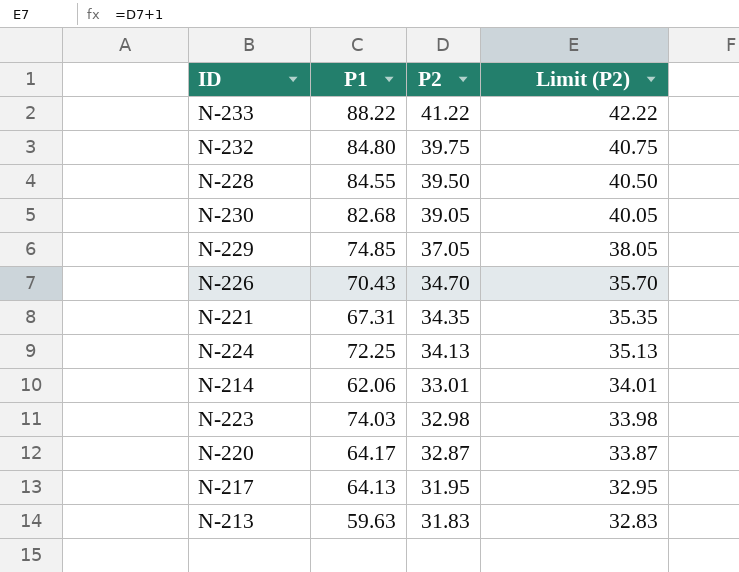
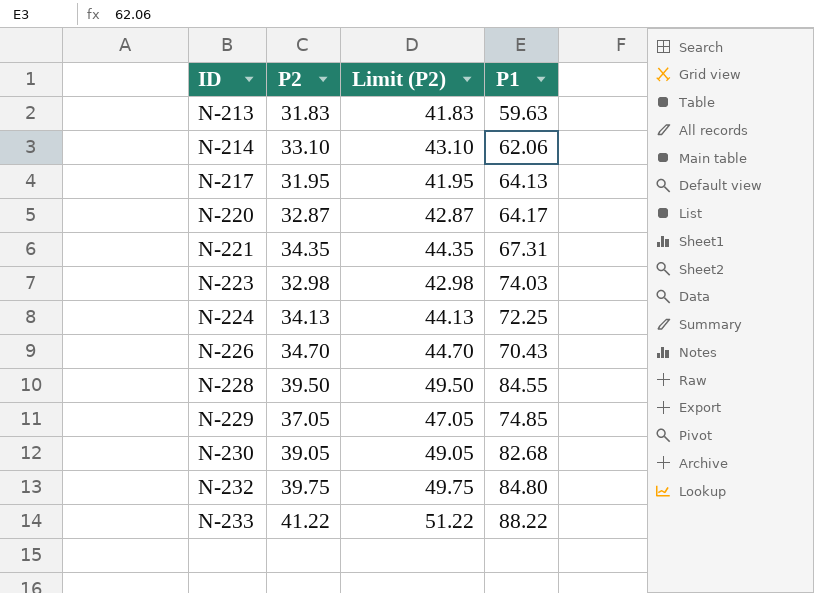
row order: P2 descending -> ID ascending
column Limit (P2) | formula: [P2] + 1 -> [P2] + 10
column P1 | position: 2 -> 4
N-214 | P2: 33.01 -> 33.10

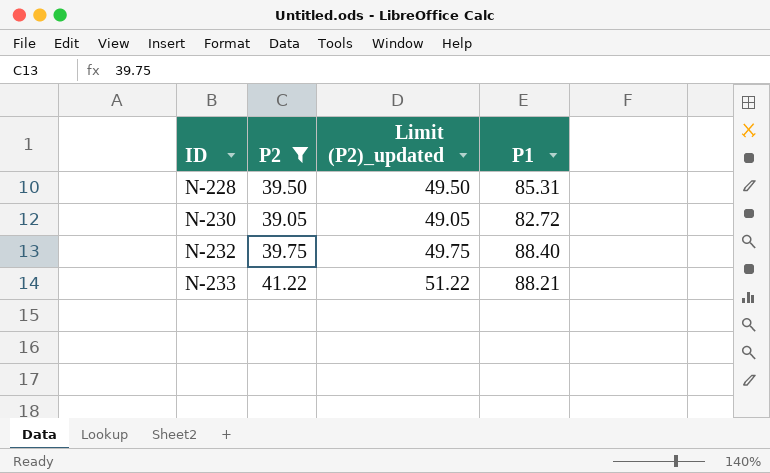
filter: none -> P2 >= 39.05
column name: Limit (P2) -> Limit (P2)_updated
N-228 | P1: 84.55 -> 85.31
N-230 | P1: 82.68 -> 82.72
N-232 | P1: 84.80 -> 88.40
N-233 | P1: 88.22 -> 88.21

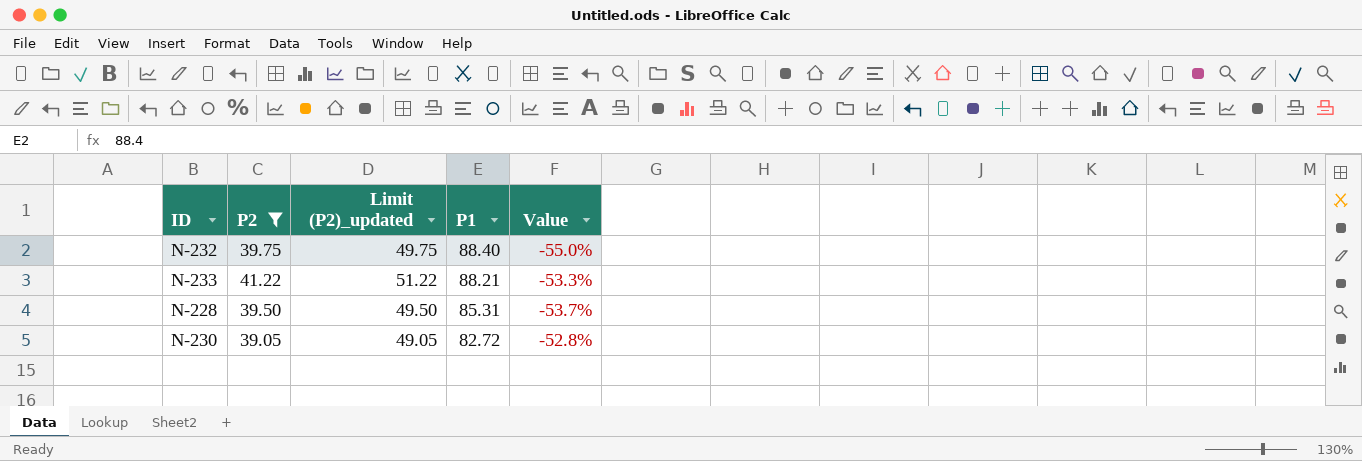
row order: ID ascending -> P1 descending
column Value | formula: none -> ([P2] - [P1]) / [P1]

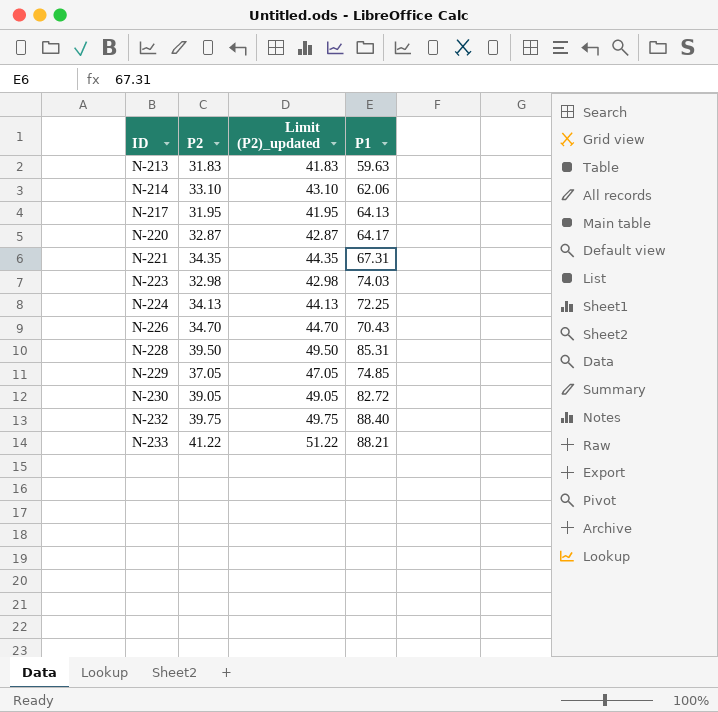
filter: P2 >= 39.05 -> none
row order: P1 descending -> ID ascending
column Value | formula: ([P2] - [P1]) / [P1] -> none

